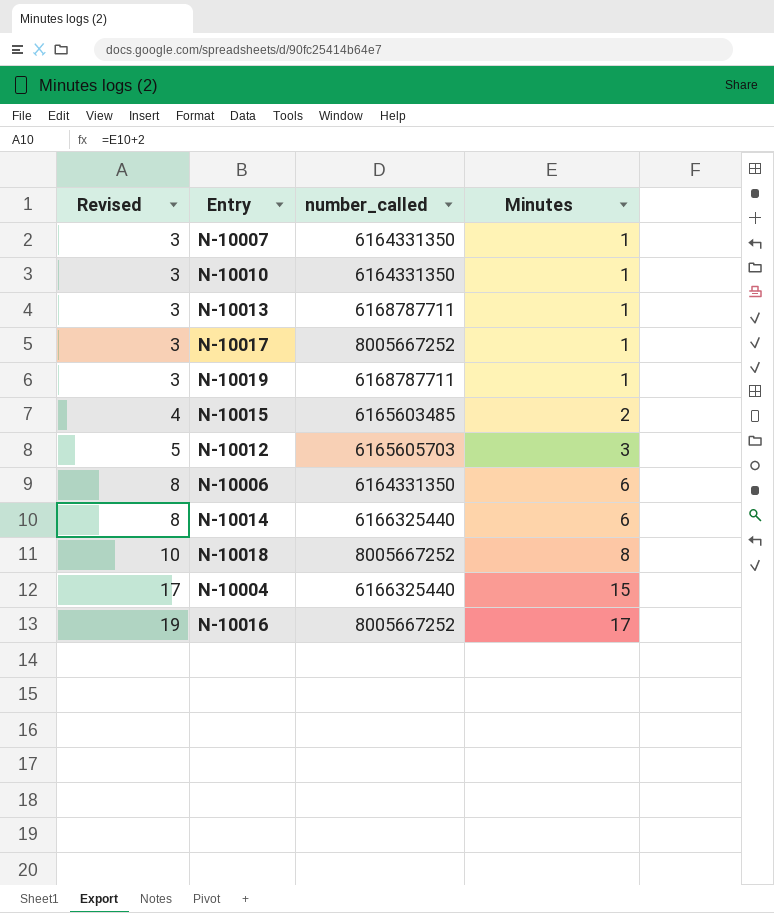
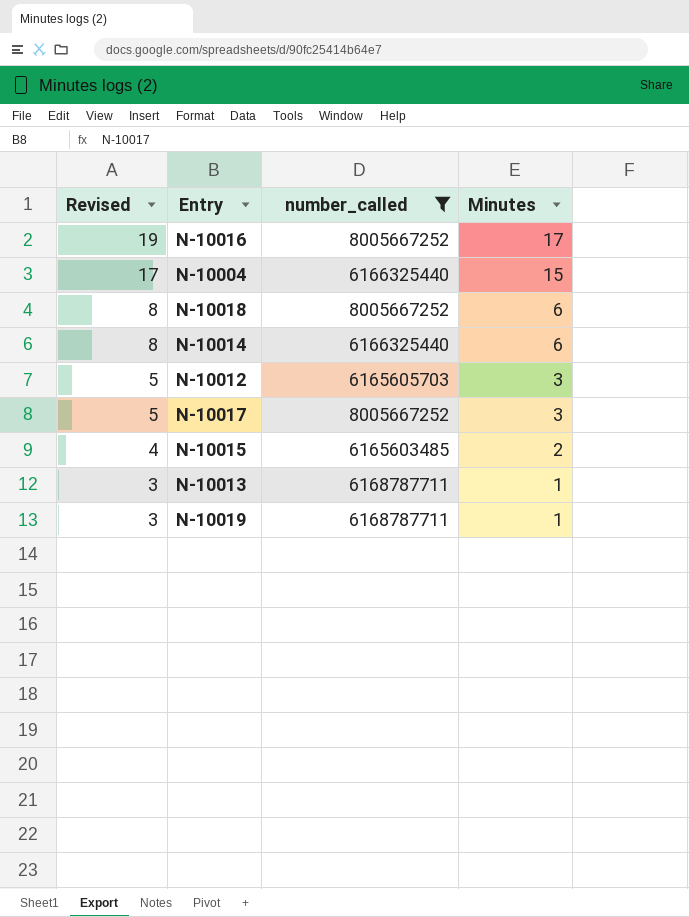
filter: none -> number_called != 6164331350
row order: Revised ascending -> Revised descending
N-10018 | Revised: 10 -> 8
N-10018 | Minutes: 8 -> 6
N-10017 | Revised: 3 -> 5
N-10017 | Minutes: 1 -> 3

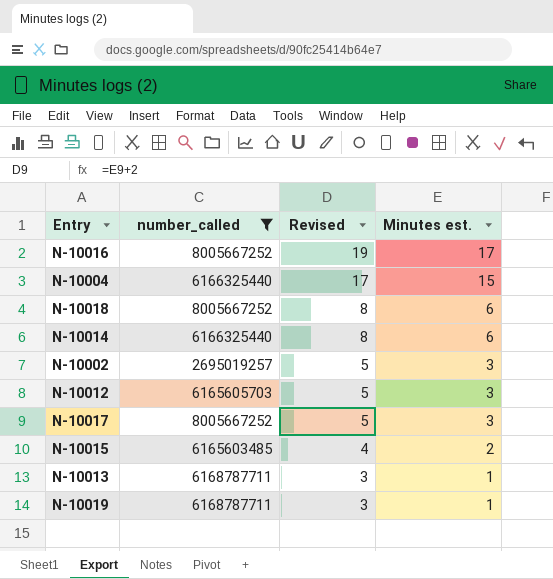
column Revised | position: 1 -> 3
column name: Minutes -> Minutes est.
row N-10002: none -> 2695019257 | 5 | 3

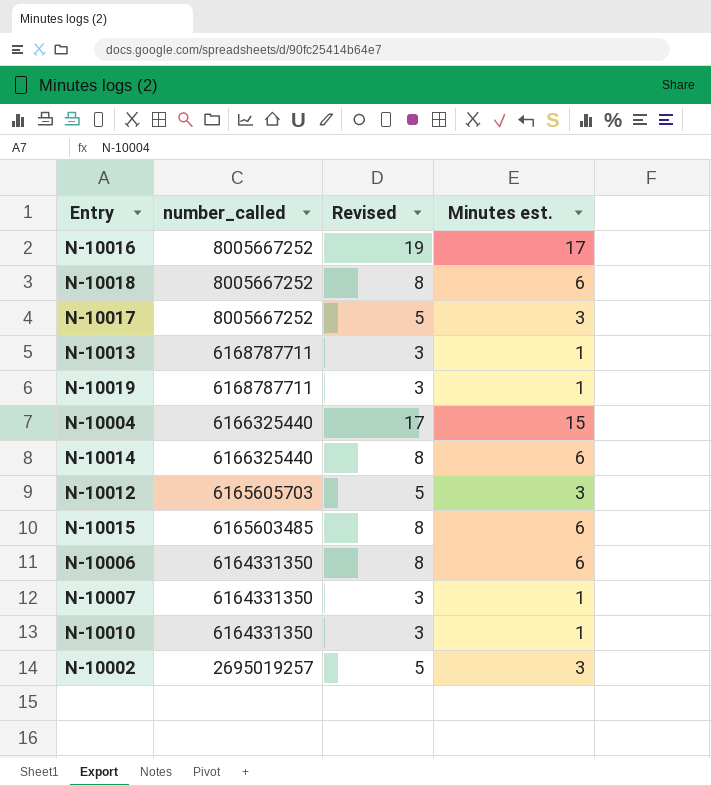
filter: number_called != 6164331350 -> none
row order: Revised descending -> number_called descending
N-10015 | Revised: 4 -> 8
N-10015 | Minutes est.: 2 -> 6

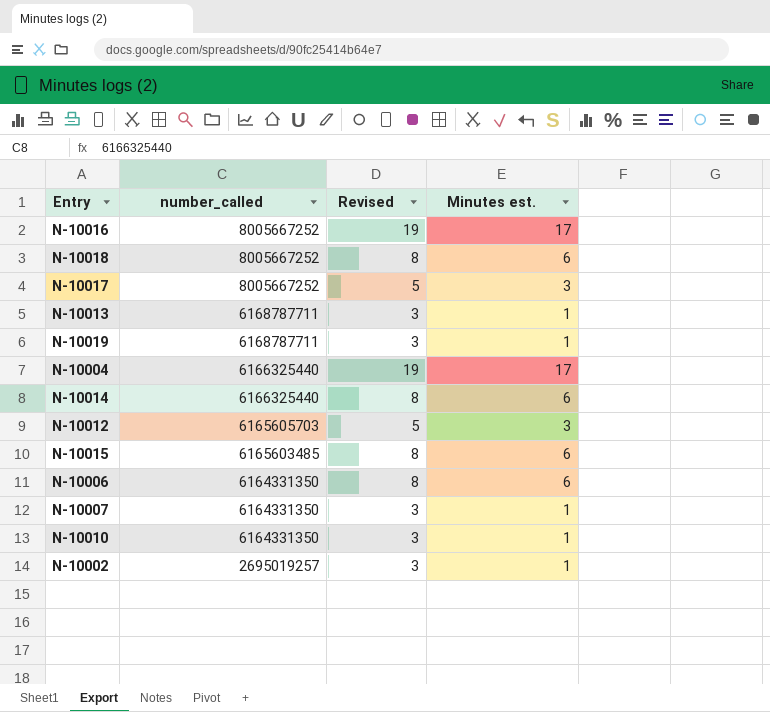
N-10004 | Revised: 17 -> 19
N-10004 | Minutes est.: 15 -> 17
N-10002 | Revised: 5 -> 3
N-10002 | Minutes est.: 3 -> 1

